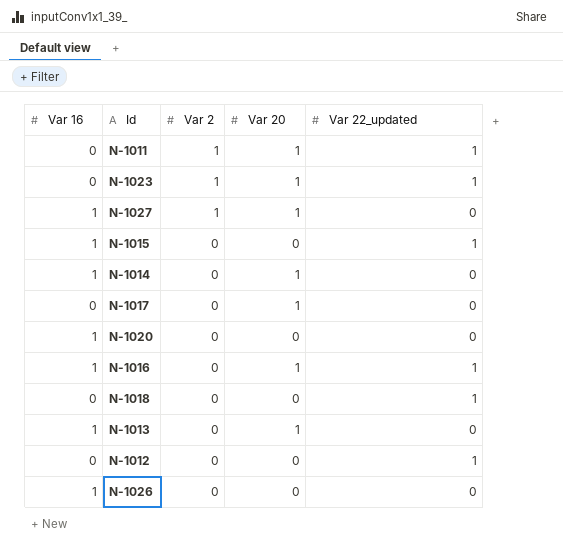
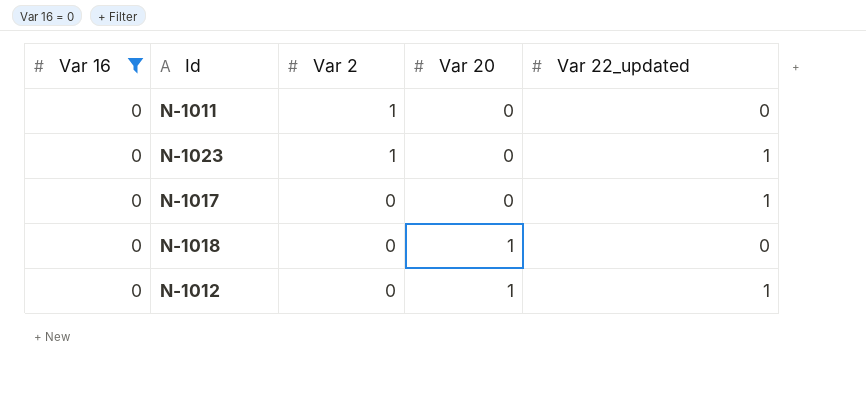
filter: none -> Var 16 = 0
N-1011 | Var 20: 1 -> 0
N-1011 | Var 22_updated: 1 -> 0
N-1023 | Var 20: 1 -> 0
N-1017 | Var 20: 1 -> 0
N-1017 | Var 22_updated: 0 -> 1
N-1018 | Var 20: 0 -> 1
N-1018 | Var 22_updated: 1 -> 0
N-1012 | Var 20: 0 -> 1

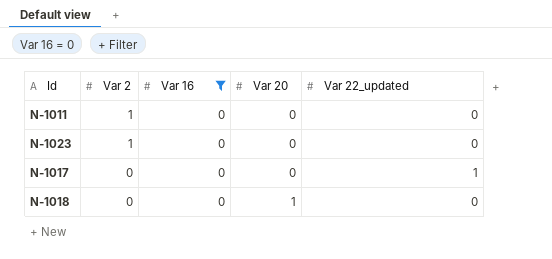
column Var 16 | position: 1 -> 3
row N-1012: 0 | 0 | 1 | 1 -> none
N-1023 | Var 22_updated: 1 -> 0

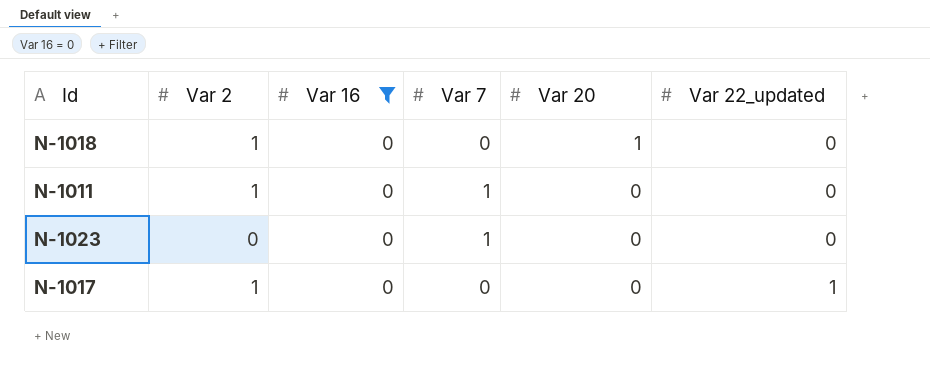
row order: Var 2 descending -> Var 20 descending
column Var 7 | position: none -> 4
N-1018 | Var 2: 0 -> 1
N-1023 | Var 2: 1 -> 0
N-1017 | Var 2: 0 -> 1

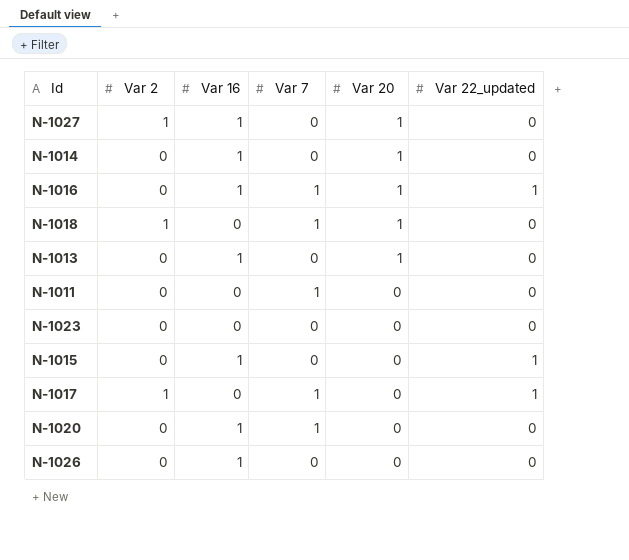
filter: Var 16 = 0 -> none
N-1018 | Var 7: 0 -> 1
N-1011 | Var 2: 1 -> 0
N-1023 | Var 7: 1 -> 0
N-1017 | Var 7: 0 -> 1

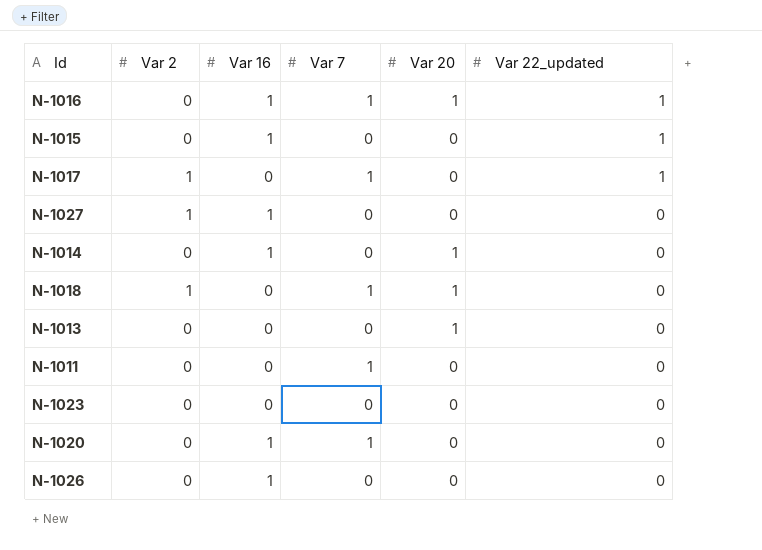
row order: Var 20 descending -> Var 22_updated descending
N-1027 | Var 20: 1 -> 0
N-1013 | Var 16: 1 -> 0

